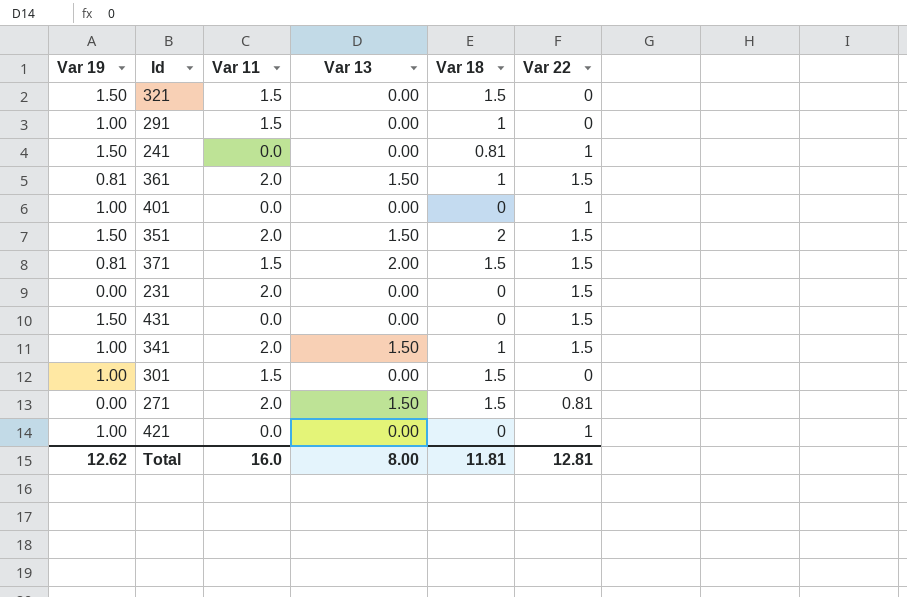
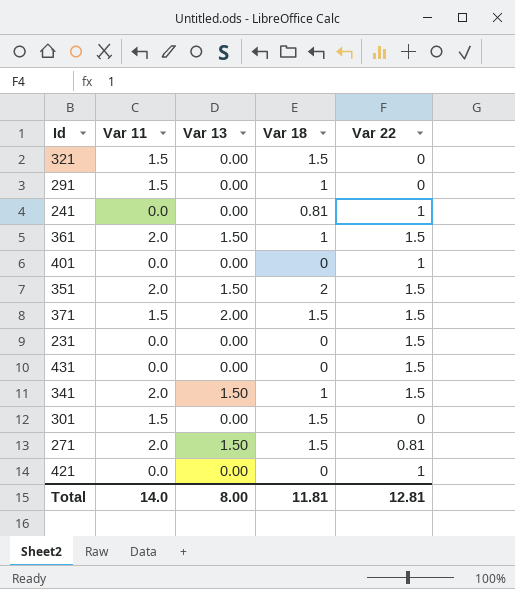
column Var 19 | position: 1 -> none
231 | Var 11: 2.0 -> 0.0
Total | Var 11: 16.0 -> 14.0

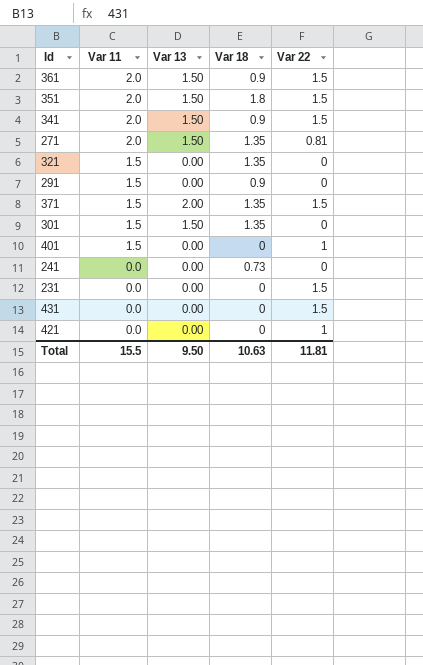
row order: none -> Var 11 descending
361 | Var 18: 1 -> 0.9
351 | Var 18: 2 -> 1.8
341 | Var 18: 1 -> 0.9
271 | Var 18: 1.5 -> 1.35
321 | Var 18: 1.5 -> 1.35
291 | Var 18: 1 -> 0.9
371 | Var 18: 1.5 -> 1.35
301 | Var 13: 0.00 -> 1.50
301 | Var 18: 1.5 -> 1.35
401 | Var 11: 0.0 -> 1.5
241 | Var 18: 0.81 -> 0.73
241 | Var 22: 1 -> 0
Total | Var 11: 14.0 -> 15.5
Total | Var 13: 8.00 -> 9.50
Total | Var 18: 11.81 -> 10.63
Total | Var 22: 12.81 -> 11.81

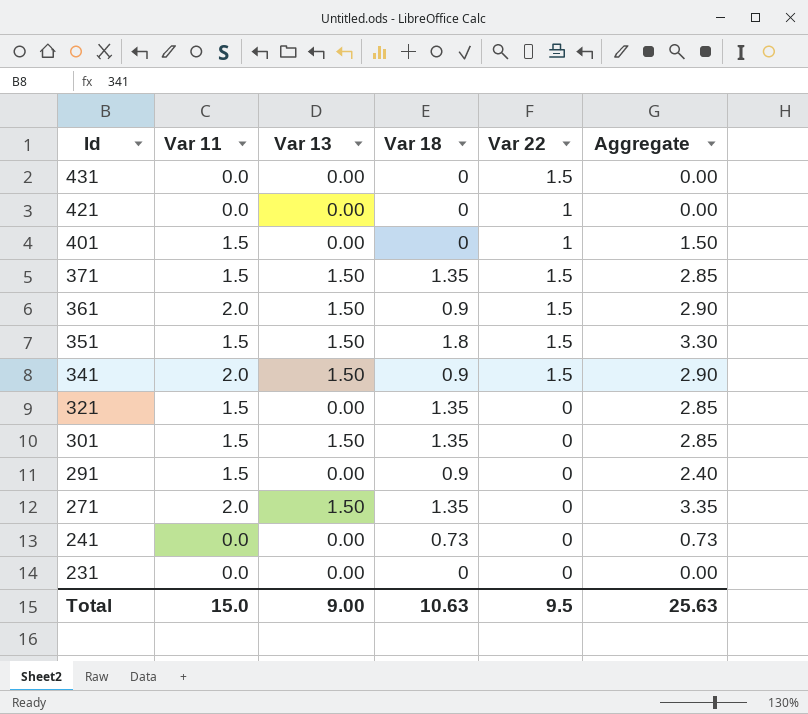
row order: Var 11 descending -> Id descending
column Aggregate | formula: none -> [Var 11] + [Var 18]
371 | Var 13: 2.00 -> 1.50
351 | Var 11: 2.0 -> 1.5
271 | Var 22: 0.81 -> 0
231 | Var 22: 1.5 -> 0
Total | Var 11: 15.5 -> 15.0
Total | Var 13: 9.50 -> 9.00
Total | Var 22: 11.81 -> 9.5

